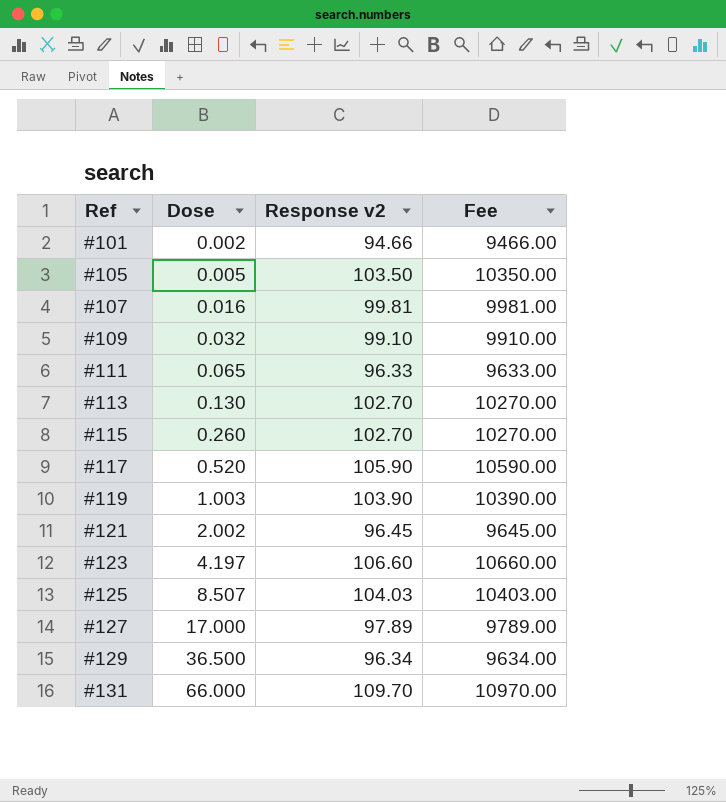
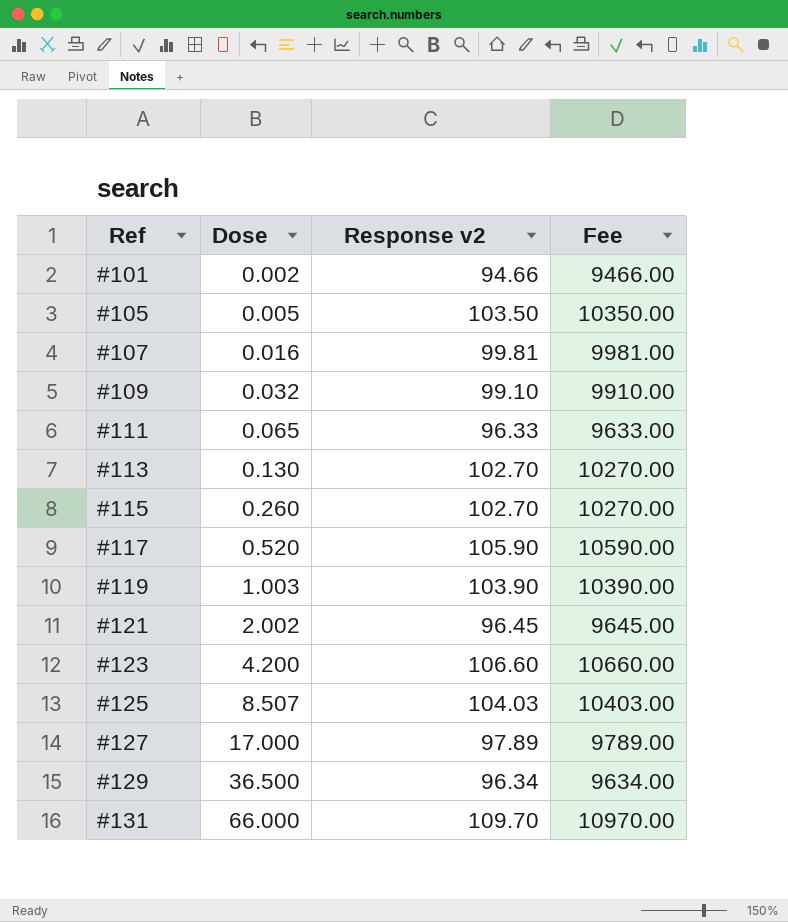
#123 | Dose: 4.197 -> 4.200

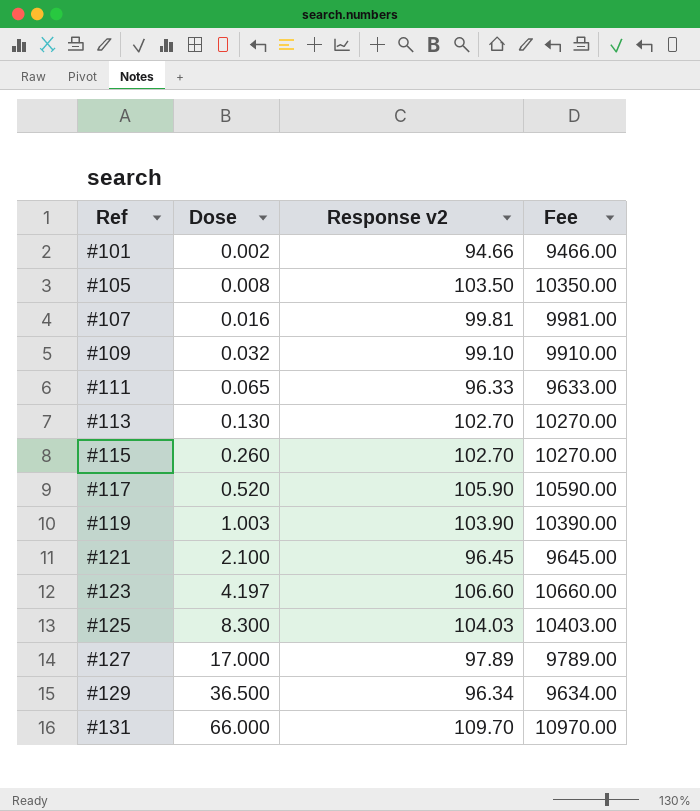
#105 | Dose: 0.005 -> 0.008
#121 | Dose: 2.002 -> 2.100
#123 | Dose: 4.200 -> 4.197
#125 | Dose: 8.507 -> 8.300

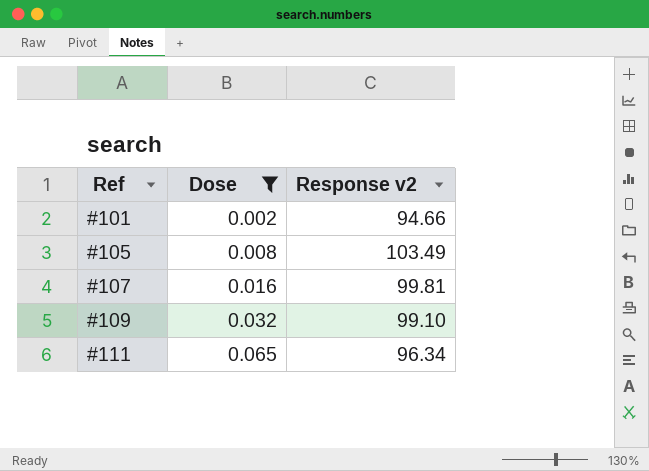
filter: none -> Dose <= 0.065
column Fee | formula: [Response v2] * 100 -> none
#105 | Response v2: 103.50 -> 103.49
#111 | Response v2: 96.33 -> 96.34

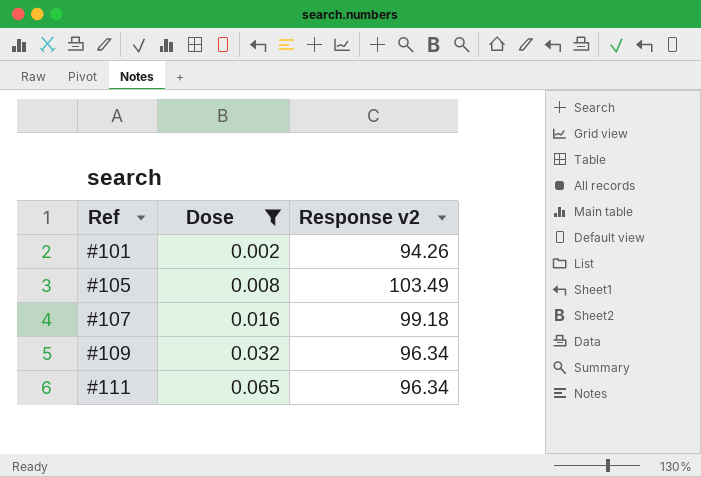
#101 | Response v2: 94.66 -> 94.26
#107 | Response v2: 99.81 -> 99.18
#109 | Response v2: 99.10 -> 96.34

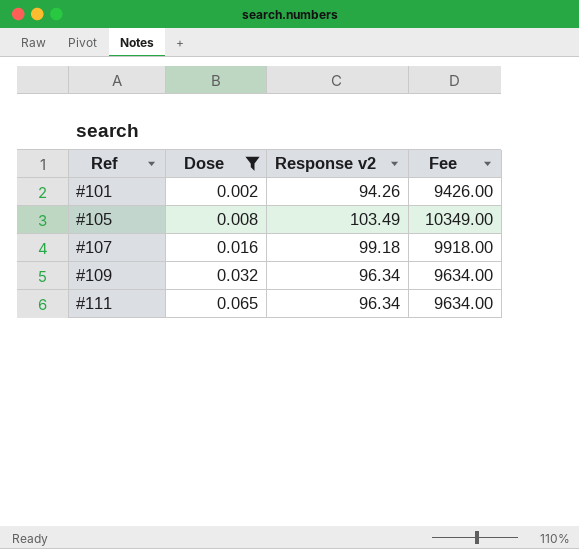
column Fee | formula: none -> [Response v2] * 100

